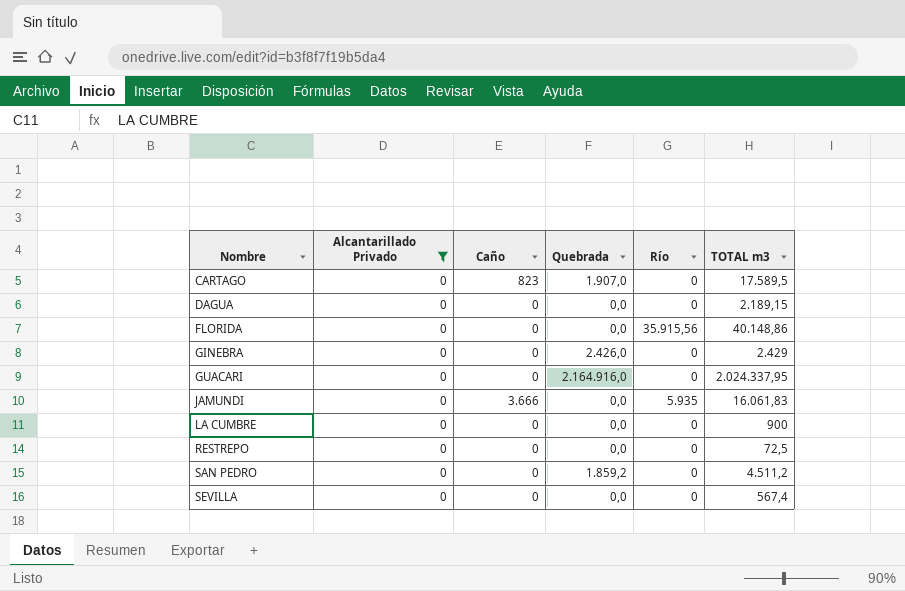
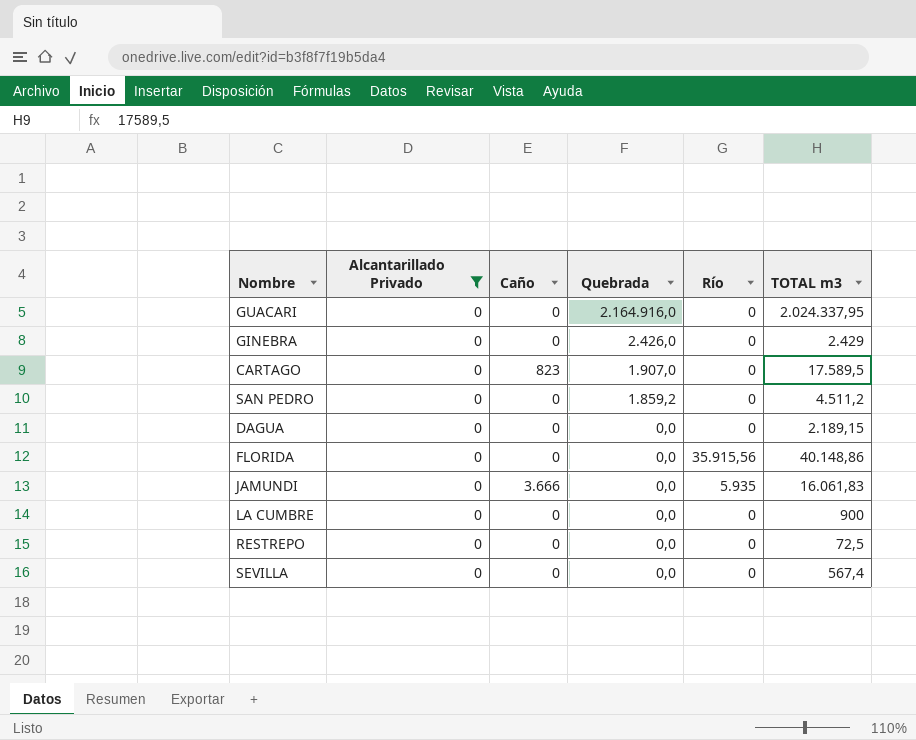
row order: Nombre ascending -> Quebrada descending

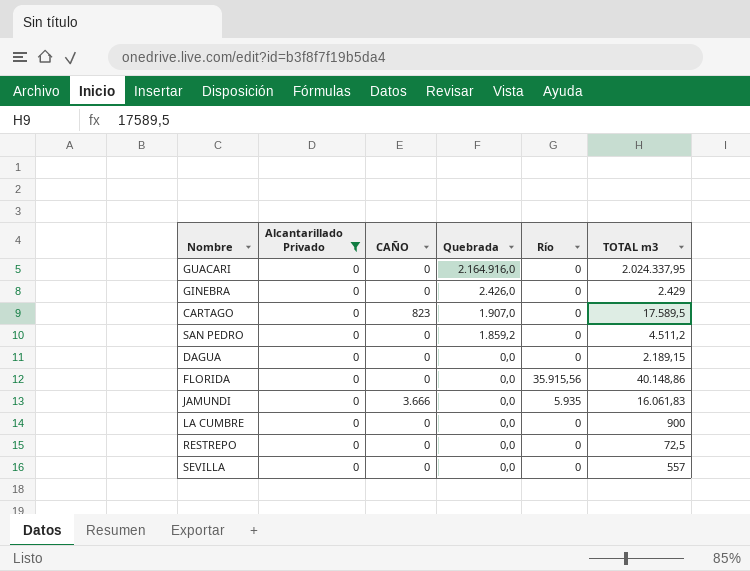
column name: Caño -> CAÑO
SEVILLA | TOTAL m3: 567,4 -> 557

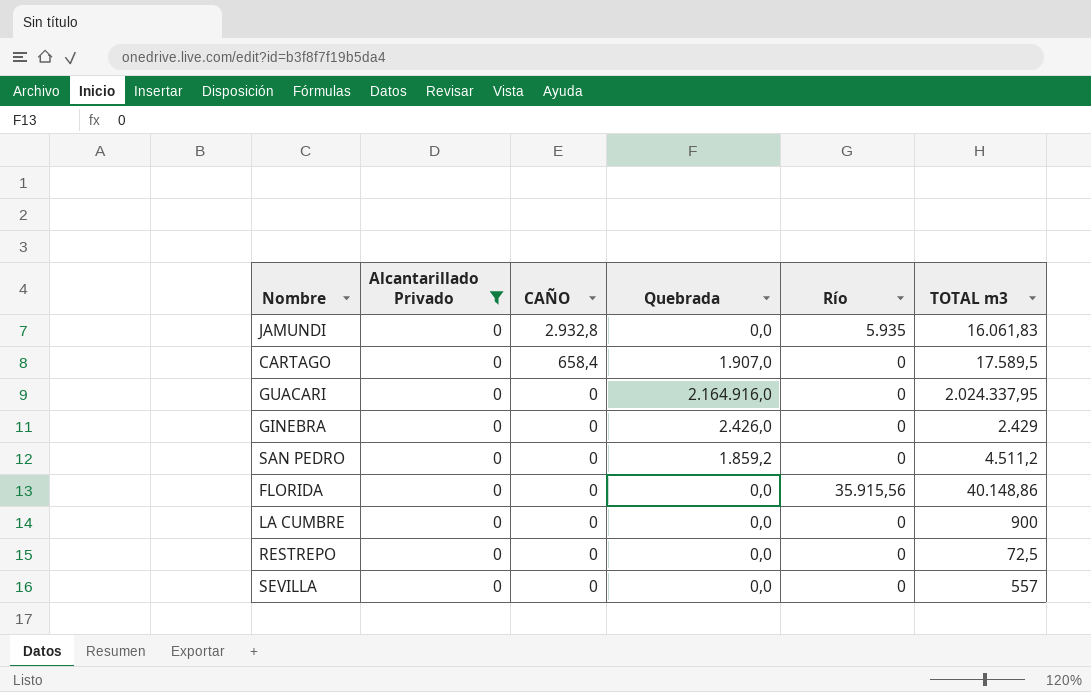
row order: Quebrada descending -> CAÑO descending
row DAGUA: 0 | 0 | 0,0 | 0 | 2.189,15 -> none
JAMUNDI | CAÑO: 3.666 -> 2.932,8
CARTAGO | CAÑO: 823 -> 658,4

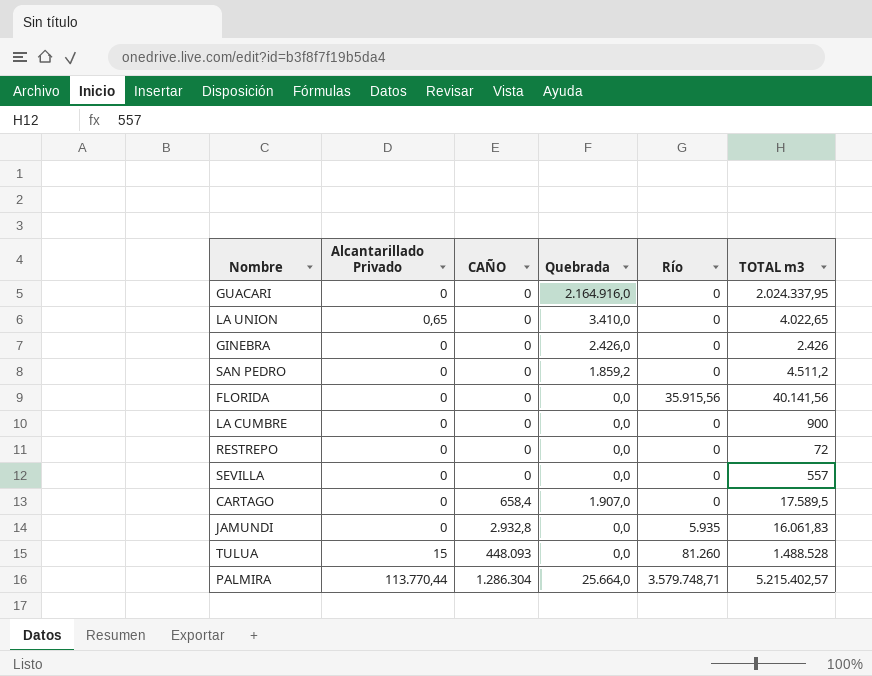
filter: Alcantarillado Privado = 0 -> none
row order: CAÑO descending -> CAÑO ascending
GINEBRA | TOTAL m3: 2.429 -> 2.426
FLORIDA | TOTAL m3: 40.148,86 -> 40.141,56
RESTREPO | TOTAL m3: 72,5 -> 72

